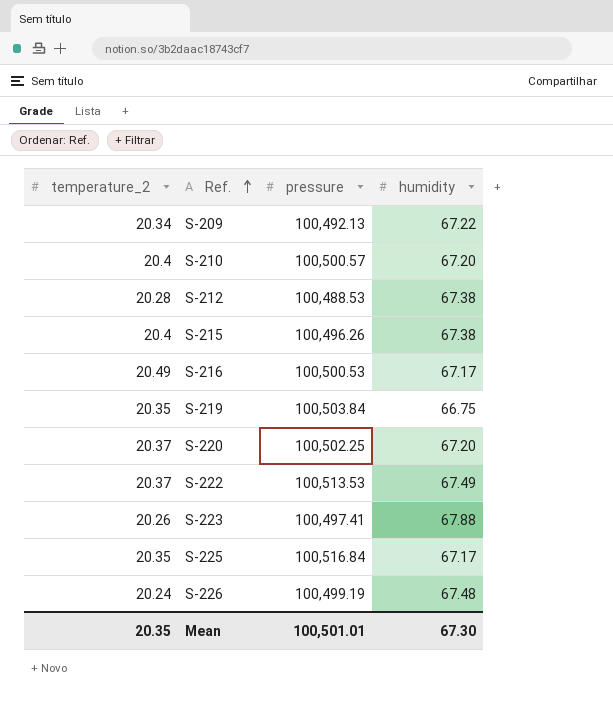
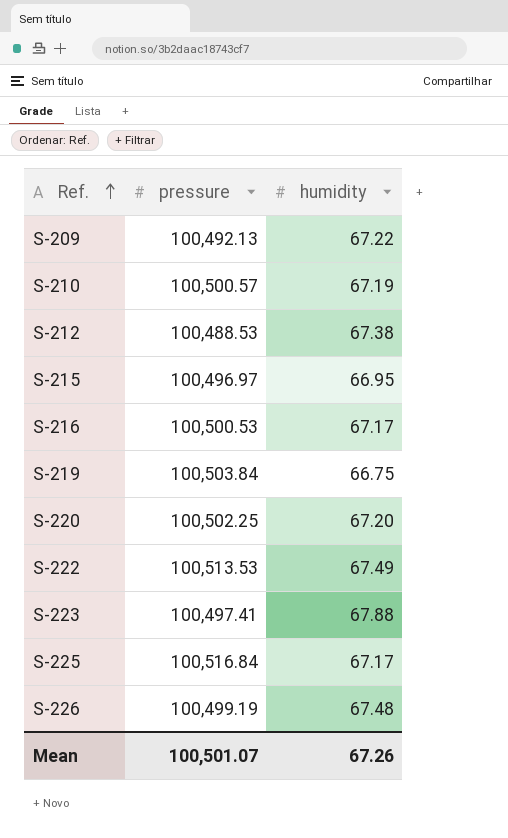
column temperature_2 | position: 1 -> none
S-210 | humidity: 67.20 -> 67.19
S-215 | pressure: 100,496.26 -> 100,496.97
S-215 | humidity: 67.38 -> 66.95
Mean | pressure: 100,501.01 -> 100,501.07
Mean | humidity: 67.30 -> 67.26

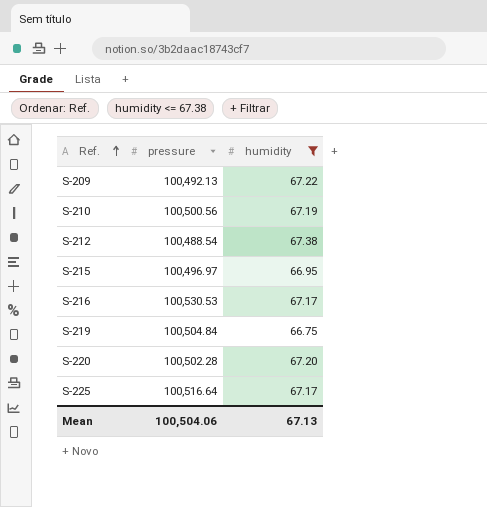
filter: none -> humidity <= 67.38
S-210 | pressure: 100,500.57 -> 100,500.56
S-212 | pressure: 100,488.53 -> 100,488.54
S-216 | pressure: 100,500.53 -> 100,530.53
S-219 | pressure: 100,503.84 -> 100,504.84
S-220 | pressure: 100,502.25 -> 100,502.28
S-225 | pressure: 100,516.84 -> 100,516.64
Mean | pressure: 100,501.07 -> 100,504.06
Mean | humidity: 67.26 -> 67.13

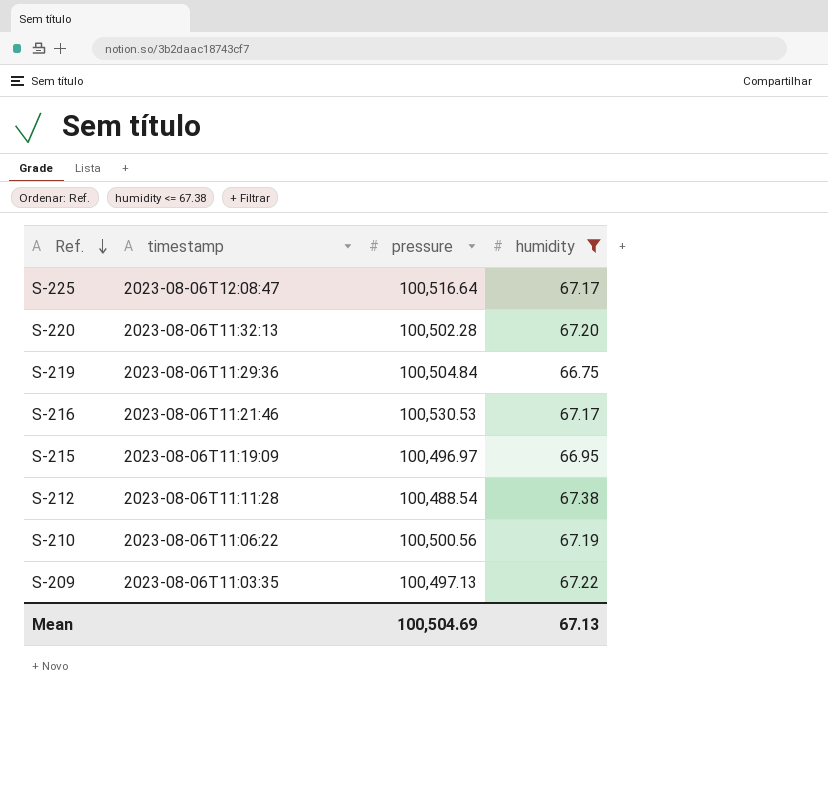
row order: Ref. ascending -> Ref. descending
column timestamp | position: none -> 2
S-209 | pressure: 100,492.13 -> 100,497.13
Mean | pressure: 100,504.06 -> 100,504.69

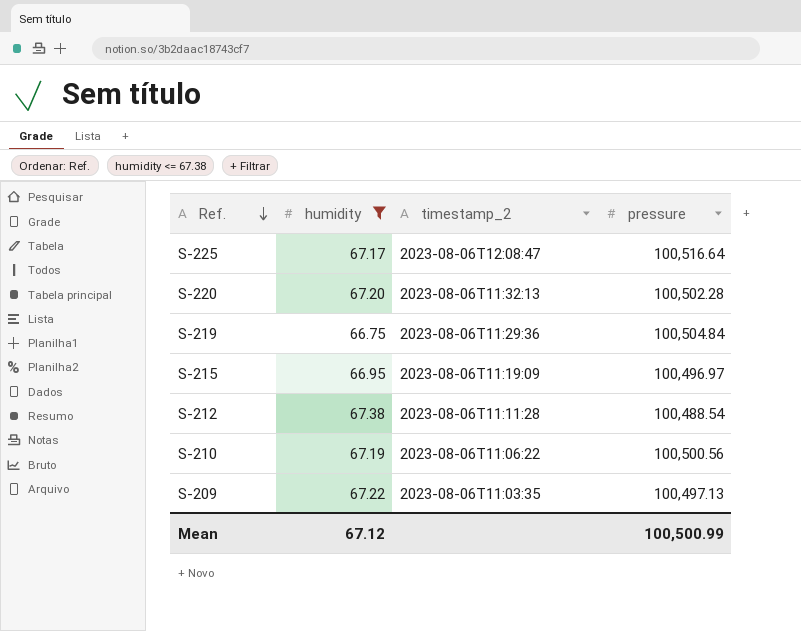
column humidity | position: 4 -> 2
column name: timestamp -> timestamp_2
row S-216: 2023-08-06T11:21:46 | 100,530.53 | 67.17 -> none
Mean | humidity: 67.13 -> 67.12
Mean | pressure: 100,504.69 -> 100,500.99

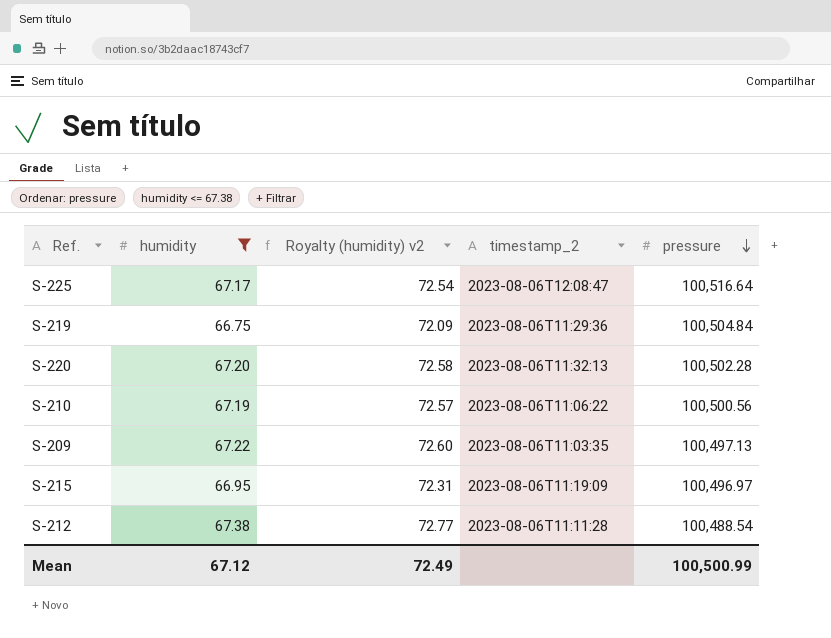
row order: Ref. descending -> pressure descending
column Royalty (humidity) v2 | formula: none -> [humidity] * 1.08

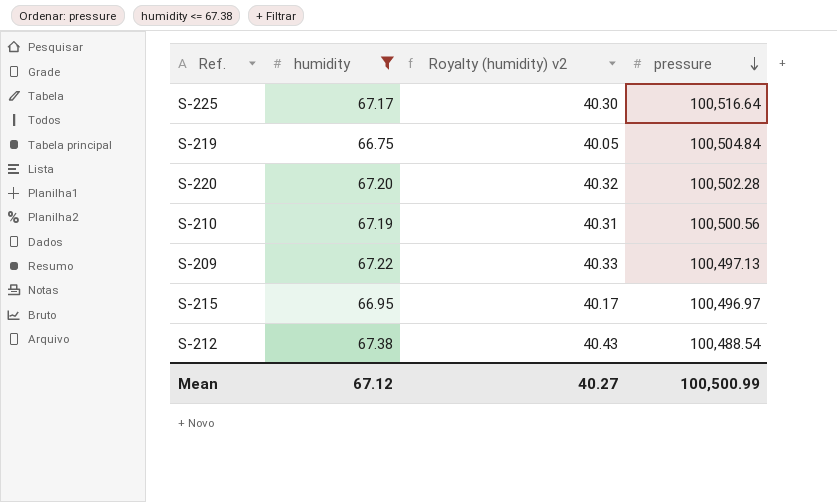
column timestamp_2 | position: 4 -> none
column Royalty (humidity) v2 | formula: [humidity] * 1.08 -> [humidity] * 0.6
Mean | Royalty (humidity) v2: 72.49 -> 40.27

